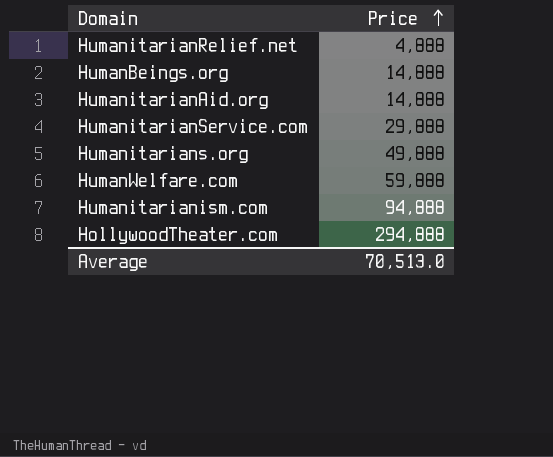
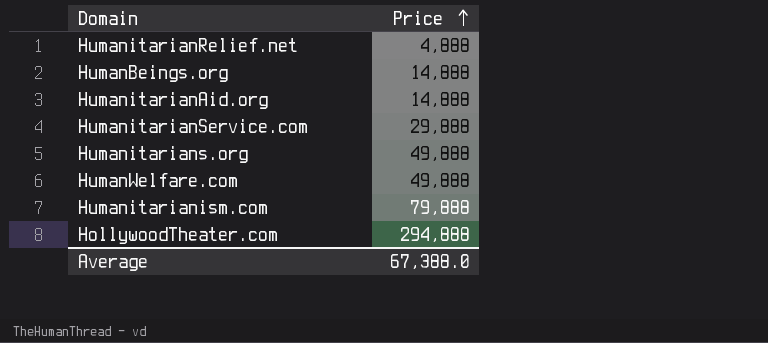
HumanWelfare.com | Price: 59,888 -> 49,888
Humanitarianism.com | Price: 94,888 -> 79,888
Average | Price: 70,513.0 -> 67,388.0

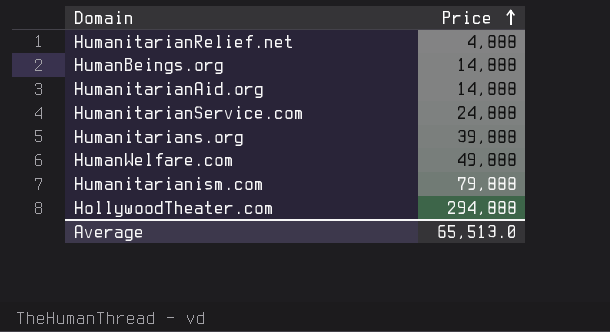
HumanitarianService.com | Price: 29,888 -> 24,888
Humanitarians.org | Price: 49,888 -> 39,888
Average | Price: 67,388.0 -> 65,513.0

